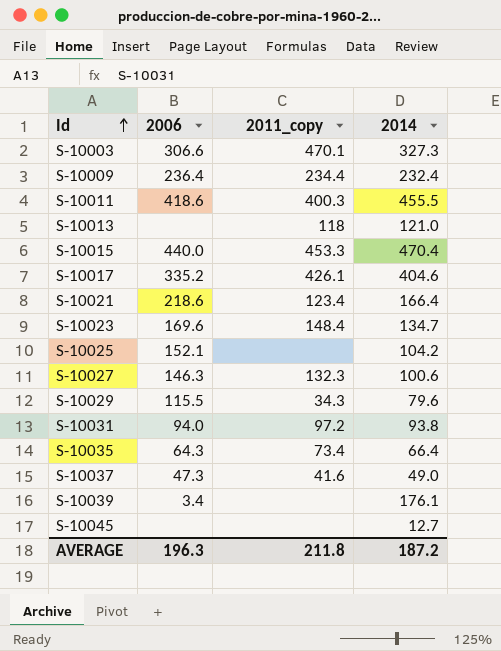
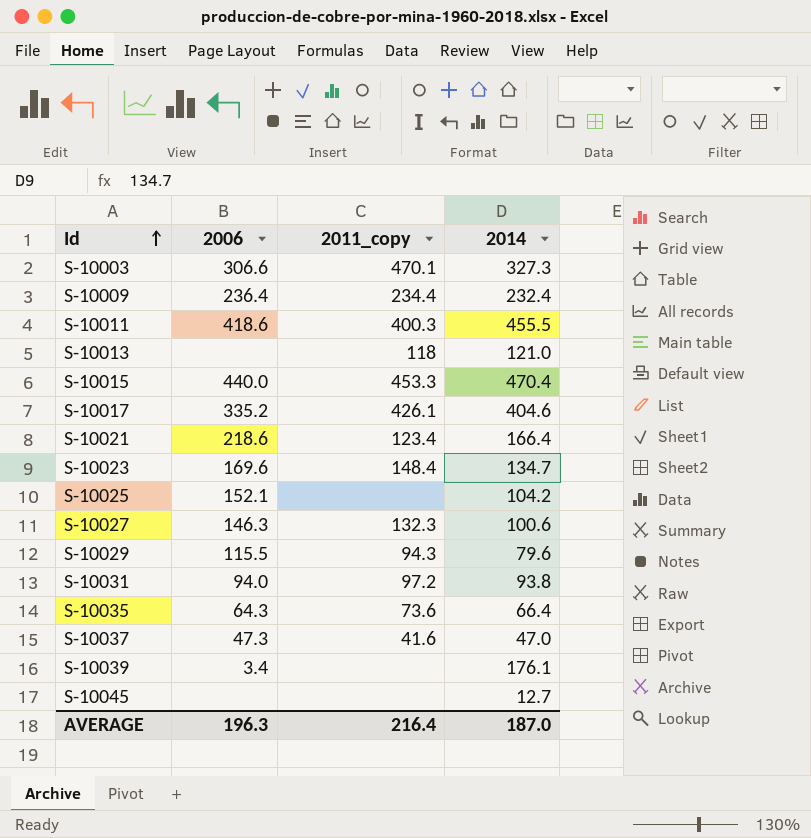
S-10029 | 2011_copy: 34.3 -> 94.3
S-10035 | 2011_copy: 73.4 -> 73.6
S-10037 | 2014: 49.0 -> 47.0
AVERAGE | 2011_copy: 211.8 -> 216.4
AVERAGE | 2014: 187.2 -> 187.0

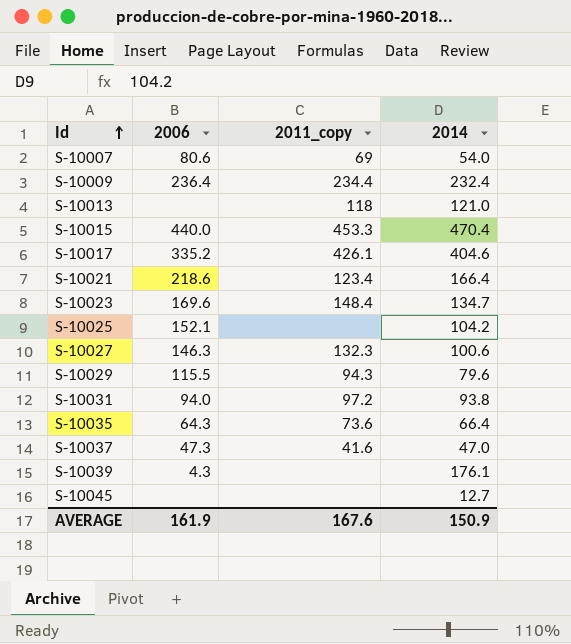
row S-10003: 306.6 | 470.1 | 327.3 -> none
row S-10011: 418.6 | 400.3 | 455.5 -> none
row S-10007: none -> 80.6 | 69 | 54.0
S-10039 | 2006: 3.4 -> 4.3
AVERAGE | 2006: 196.3 -> 161.9
AVERAGE | 2011_copy: 216.4 -> 167.6
AVERAGE | 2014: 187.0 -> 150.9

